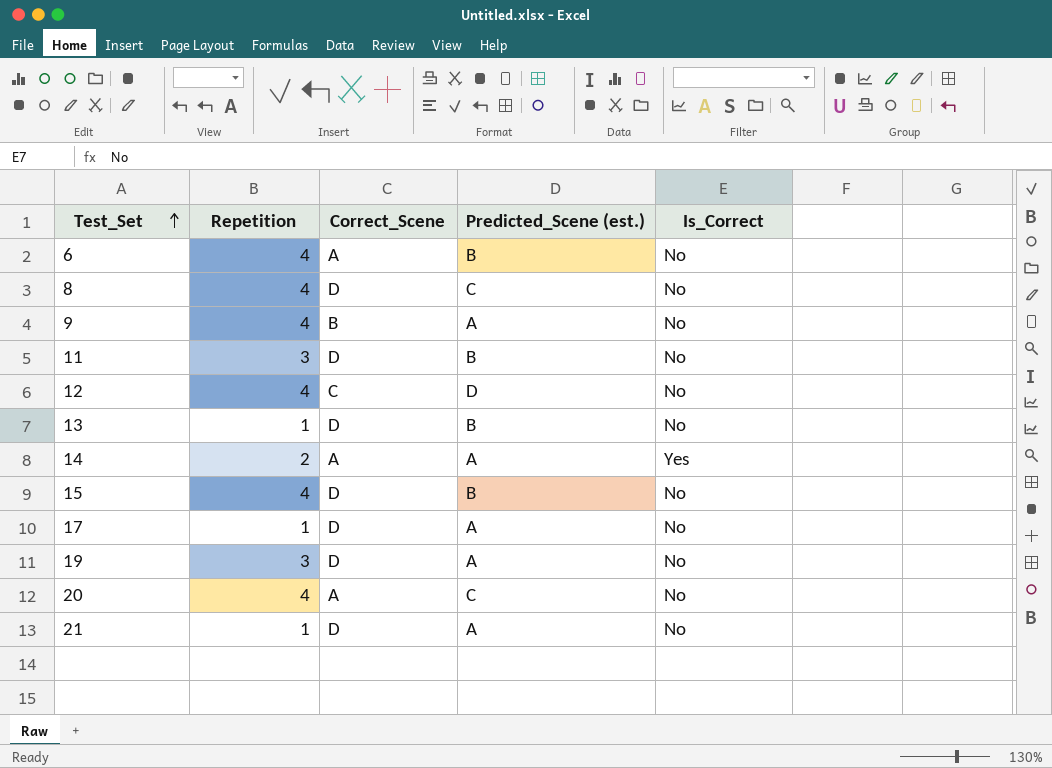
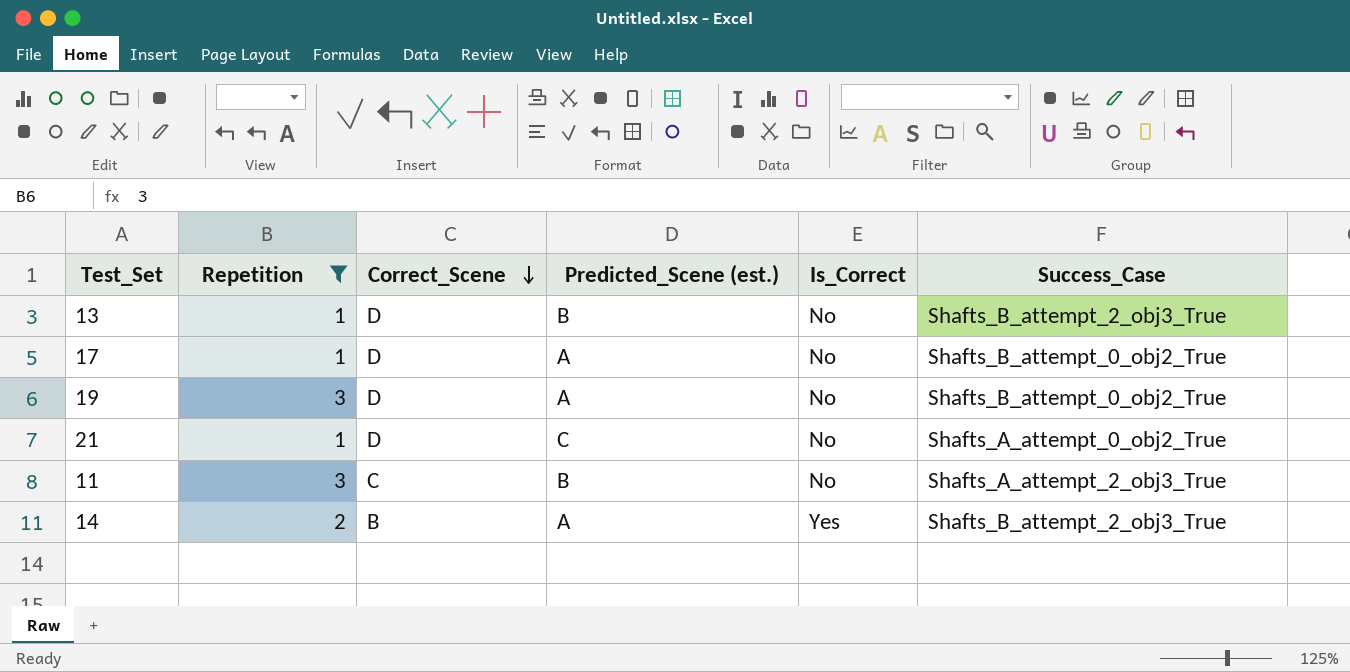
filter: none -> Repetition != 4
row order: Test_Set ascending -> Correct_Scene descending
column Success_Case | position: none -> 6
21 | Predicted_Scene (est.): A -> C
11 | Correct_Scene: D -> C
14 | Correct_Scene: A -> B

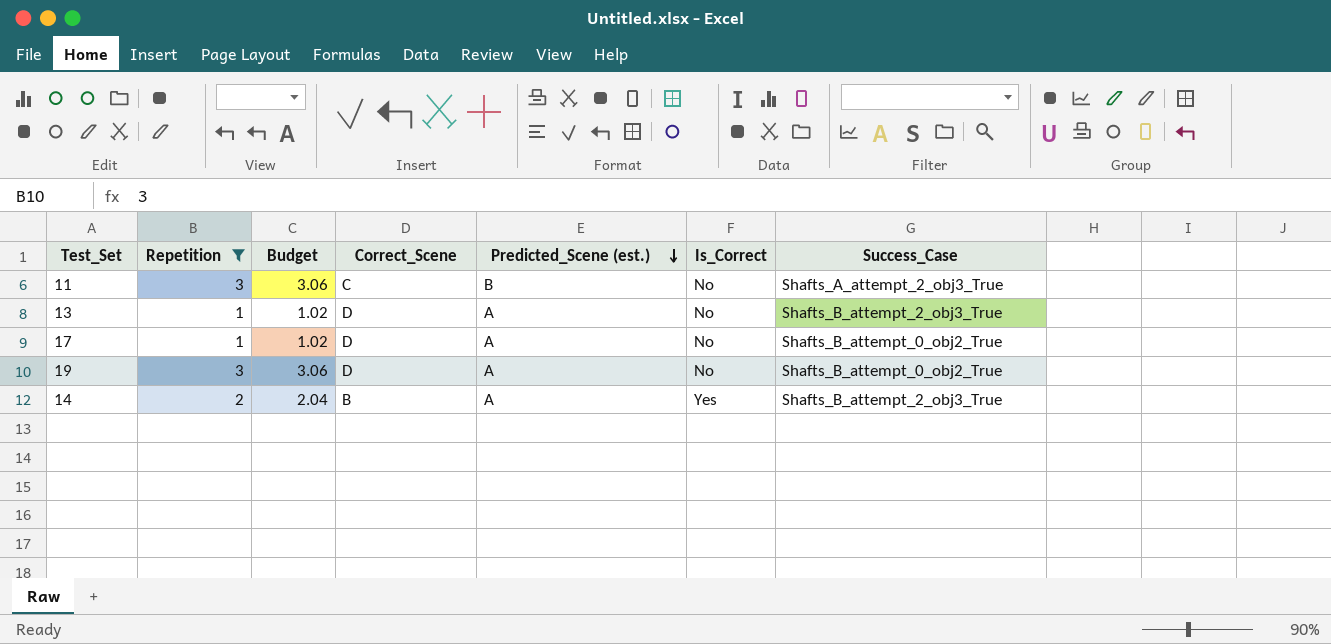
row order: Correct_Scene descending -> Predicted_Scene (est.) descending
column Budget | formula: none -> [Repetition] * 1.02
row 21: 1 | D | C | No | Shafts_A_attempt_0_obj2_True -> none
13 | Predicted_Scene (est.): B -> A

